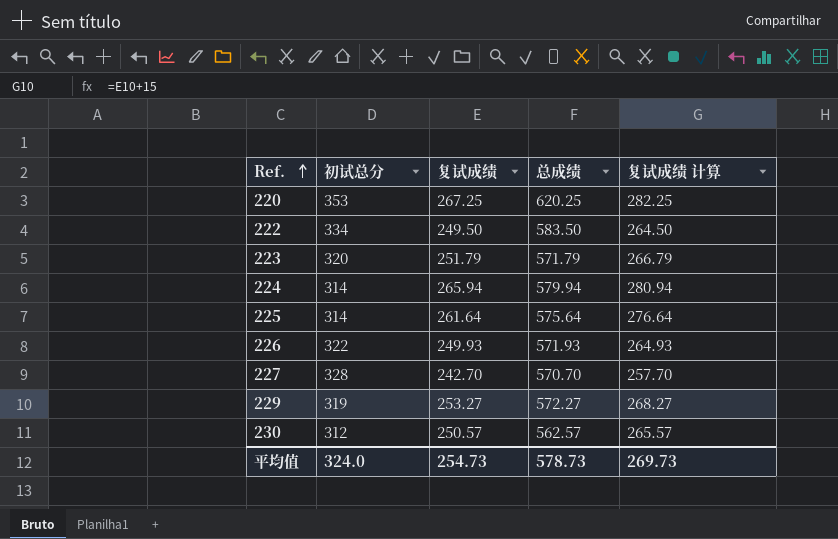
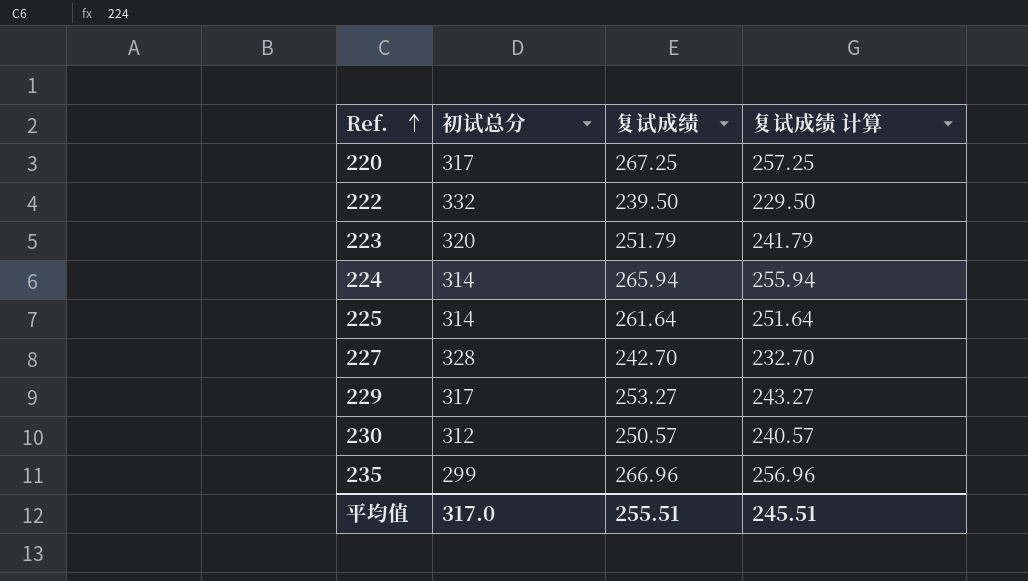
column 总成绩 | formula: [初试总分] + [复试成绩] -> none
column 复试成绩 计算 | formula: [复试成绩] + 15 -> [复试成绩] - 10
row 226: 322 | 249.93 | 571.93 | 264.93 -> none
220 | 初试总分: 353 -> 317
222 | 初试总分: 334 -> 332
222 | 复试成绩: 249.50 -> 239.50
229 | 初试总分: 319 -> 317
row 235: none -> 299 | 266.96 | 256.96
平均值 | 初试总分: 324.0 -> 317.0
平均值 | 复试成绩: 254.73 -> 255.51
平均值 | 复试成绩 计算: 269.73 -> 245.51

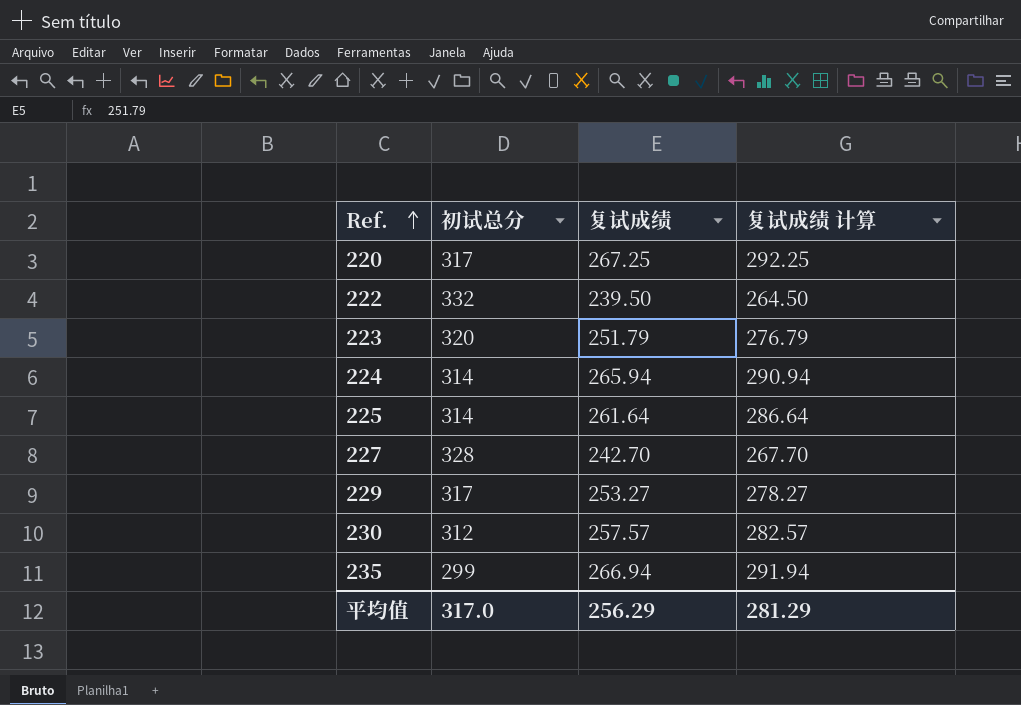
column 复试成绩 计算 | formula: [复试成绩] - 10 -> [复试成绩] + 25
230 | 复试成绩: 250.57 -> 257.57
235 | 复试成绩: 266.96 -> 266.94
平均值 | 复试成绩: 255.51 -> 256.29
平均值 | 复试成绩 计算: 245.51 -> 281.29

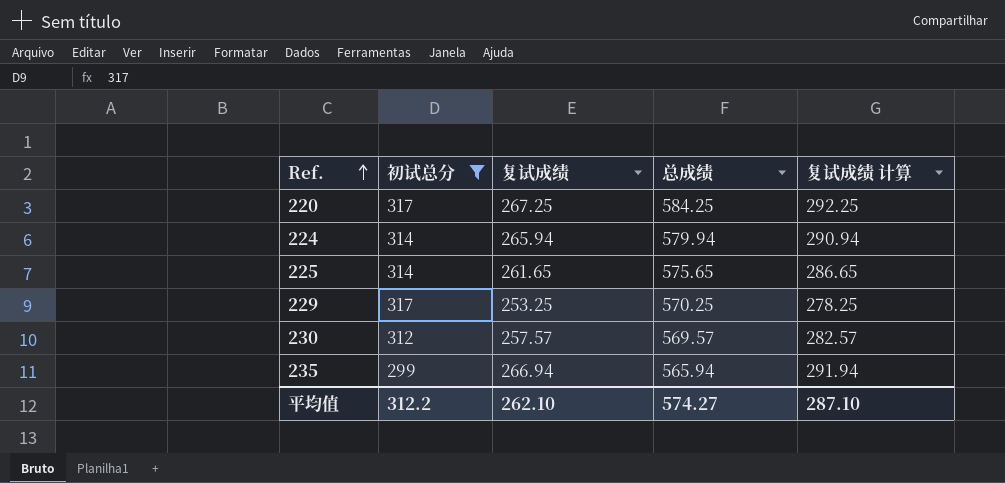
filter: none -> 初试总分 <= 317
column 总成绩 | formula: none -> [初试总分] + [复试成绩]
225 | 复试成绩: 261.64 -> 261.65
225 | 复试成绩 计算: 286.64 -> 286.65
229 | 复试成绩: 253.27 -> 253.25
229 | 复试成绩 计算: 278.27 -> 278.25
平均值 | 初试总分: 317.0 -> 312.2
平均值 | 复试成绩: 256.29 -> 262.10
平均值 | 复试成绩 计算: 281.29 -> 287.10

